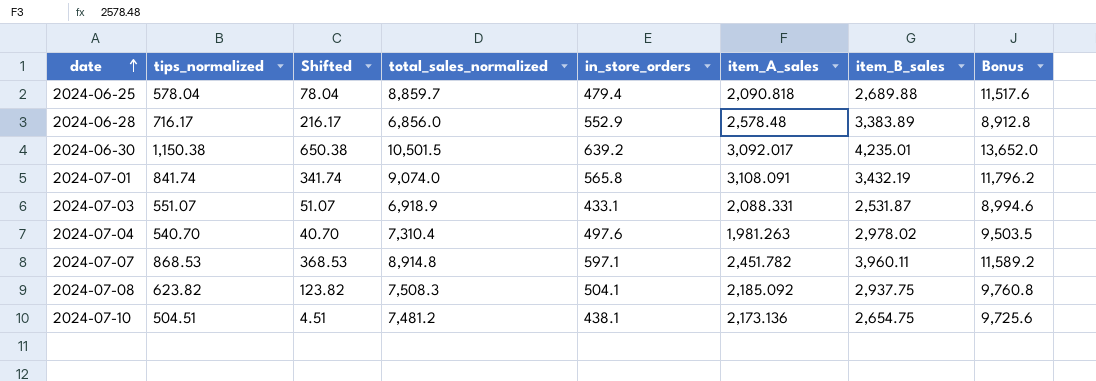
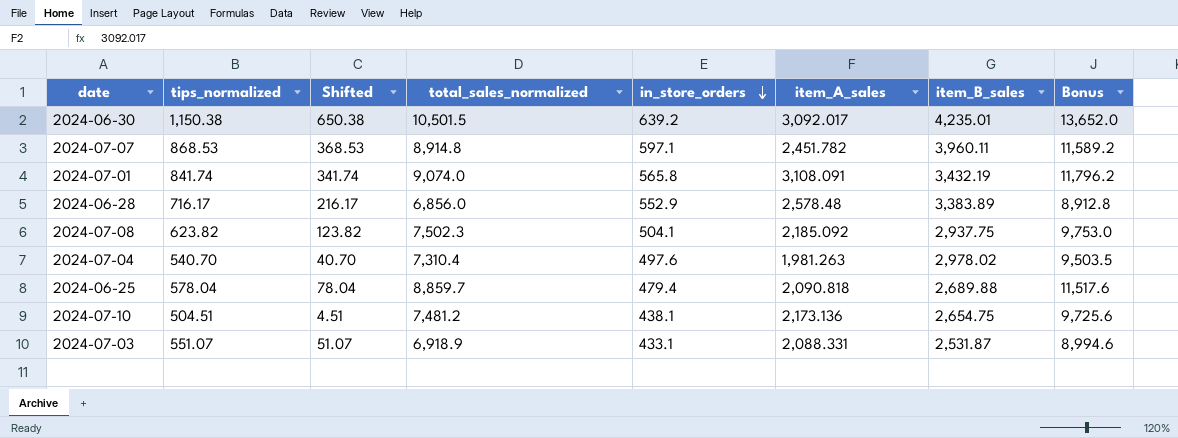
row order: date ascending -> in_store_orders descending
2024-07-08 | total_sales_normalized: 7,508.3 -> 7,502.3
2024-07-08 | Bonus: 9,760.8 -> 9,753.0

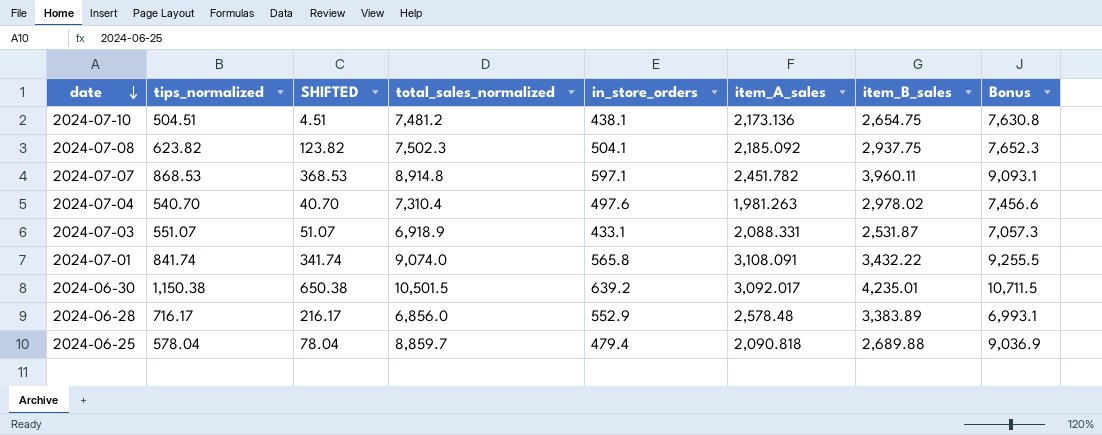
row order: in_store_orders descending -> date descending
column name: Shifted -> SHIFTED
column Bonus | formula: [total_sales_normalized] * 1.3 -> [total_sales_normalized] * 1.02
2024-07-01 | item_B_sales: 3,432.19 -> 3,432.22

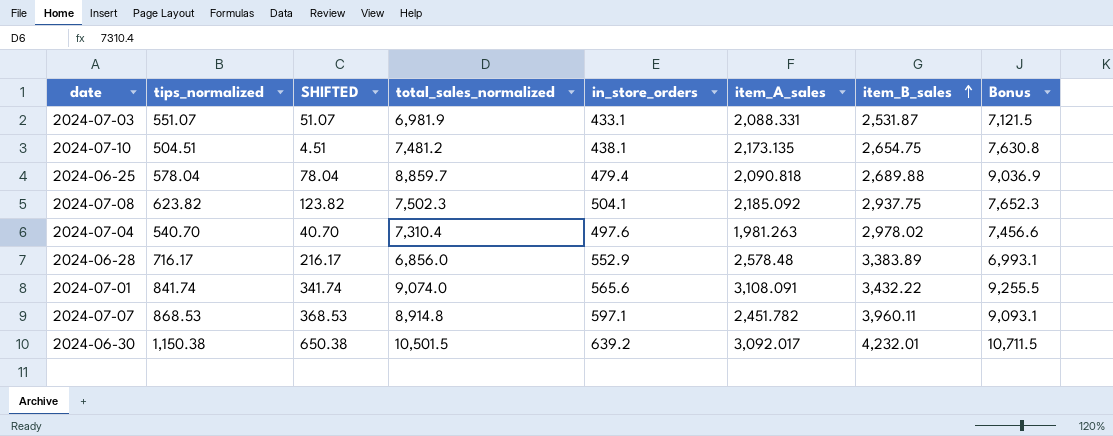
row order: date descending -> item_B_sales ascending
2024-07-03 | total_sales_normalized: 6,918.9 -> 6,981.9
2024-07-03 | Bonus: 7,057.3 -> 7,121.5
2024-07-10 | item_A_sales: 2,173.136 -> 2,173.135
2024-07-01 | in_store_orders: 565.8 -> 565.6
2024-06-30 | item_B_sales: 4,235.01 -> 4,232.01

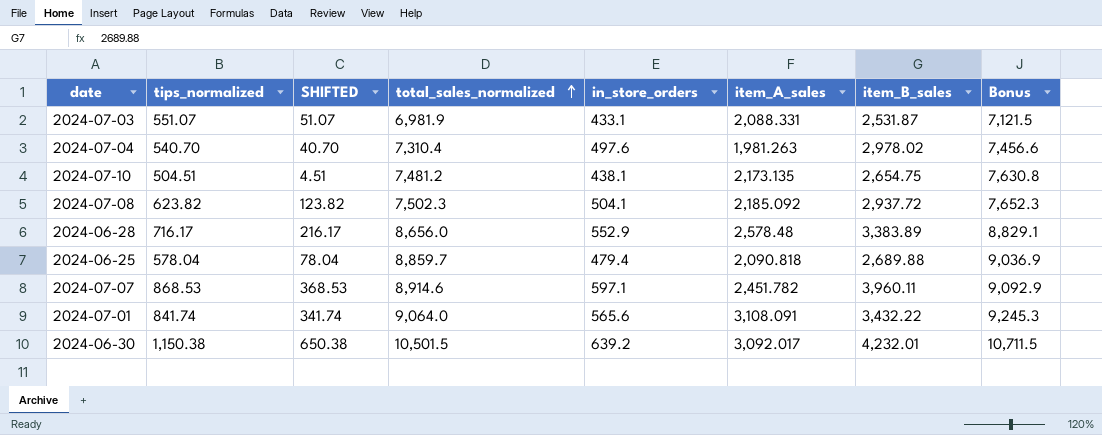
row order: item_B_sales ascending -> total_sales_normalized ascending
2024-07-08 | item_B_sales: 2,937.75 -> 2,937.72
2024-06-28 | total_sales_normalized: 6,856.0 -> 8,656.0
2024-06-28 | Bonus: 6,993.1 -> 8,829.1
2024-07-07 | total_sales_normalized: 8,914.8 -> 8,914.6
2024-07-07 | Bonus: 9,093.1 -> 9,092.9
2024-07-01 | total_sales_normalized: 9,074.0 -> 9,064.0
2024-07-01 | Bonus: 9,255.5 -> 9,245.3

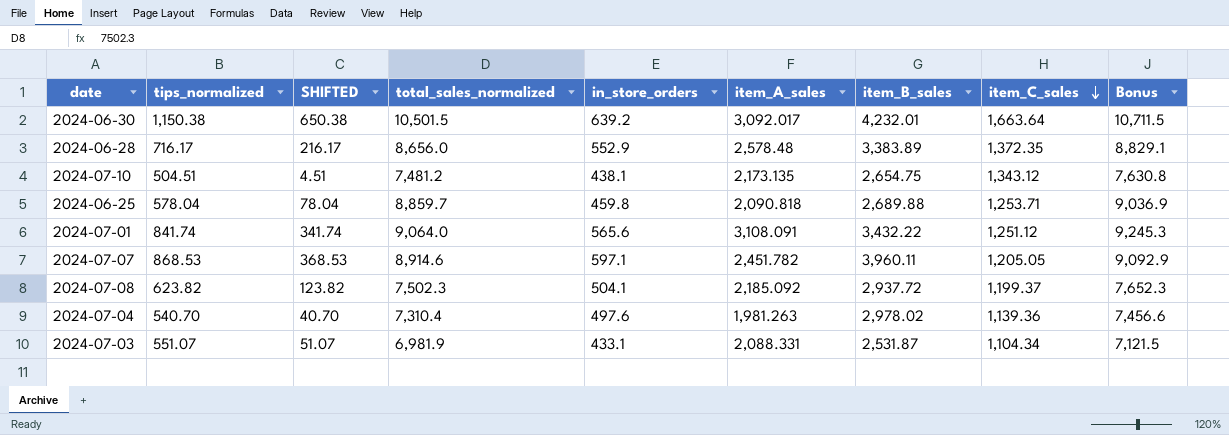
row order: total_sales_normalized ascending -> item_C_sales descending
column item_C_sales | position: none -> 8
2024-06-25 | in_store_orders: 479.4 -> 459.8

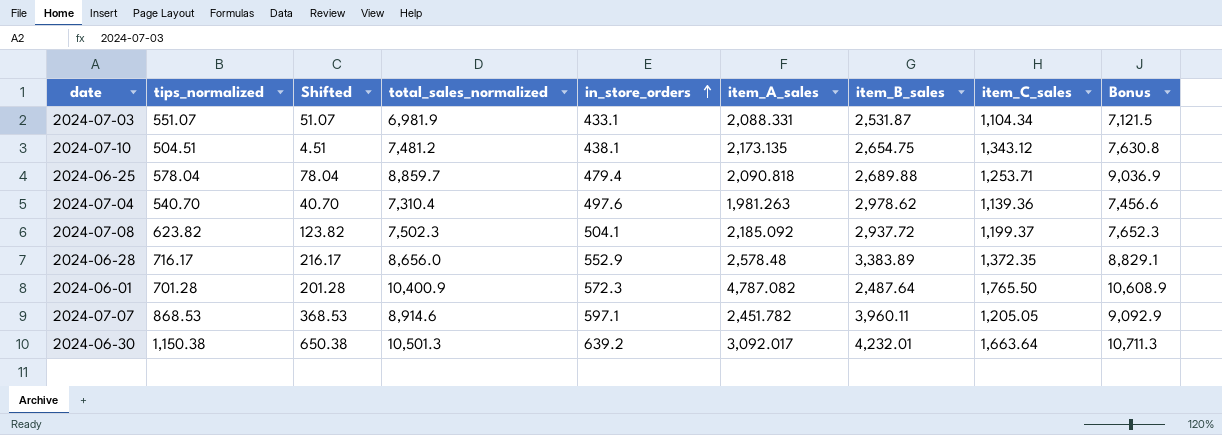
row order: item_C_sales descending -> in_store_orders ascending
column name: SHIFTED -> Shifted
row 2024-07-01: 841.74 | 341.74 | 9,064.0 | 565.6 | 3,108.091 | 3,432.22 | 1,251.12 | 9,245.3 -> none
2024-06-25 | in_store_orders: 459.8 -> 479.4
2024-07-04 | item_B_sales: 2,978.02 -> 2,978.62
row 2024-06-01: none -> 701.28 | 201.28 | 10,400.9 | 572.3 | 4,787.082 | 2,487.64 | 1,765.50 | 10,608.9
2024-06-30 | total_sales_normalized: 10,501.5 -> 10,501.3
2024-06-30 | Bonus: 10,711.5 -> 10,711.3

